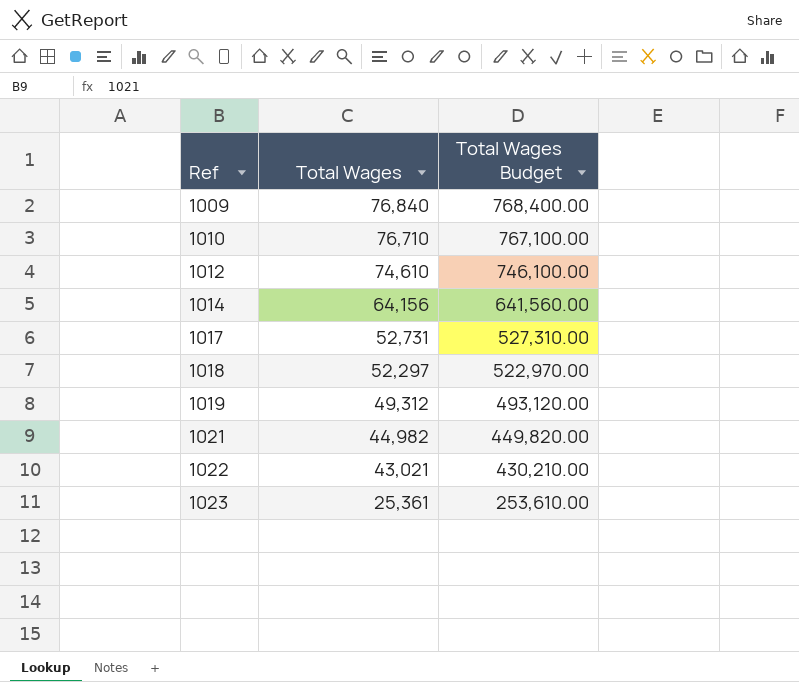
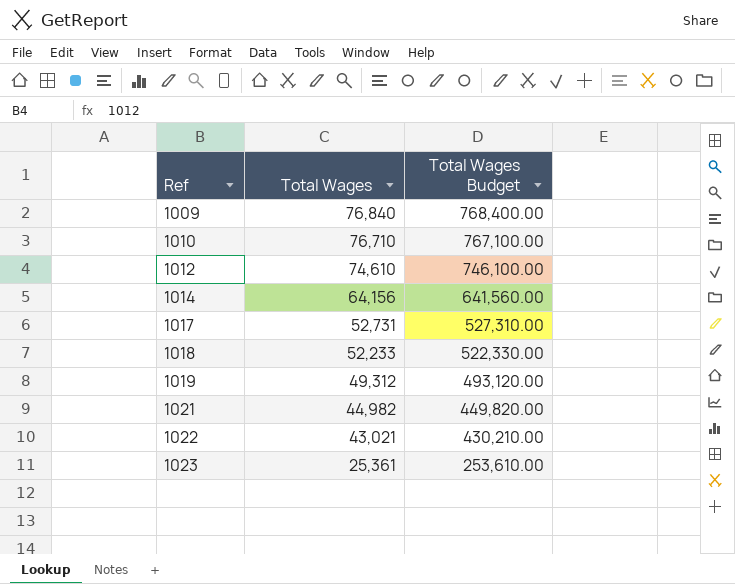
1018 | Total Wages: 52,297 -> 52,233
1018 | Total Wages Budget: 522,970.00 -> 522,330.00

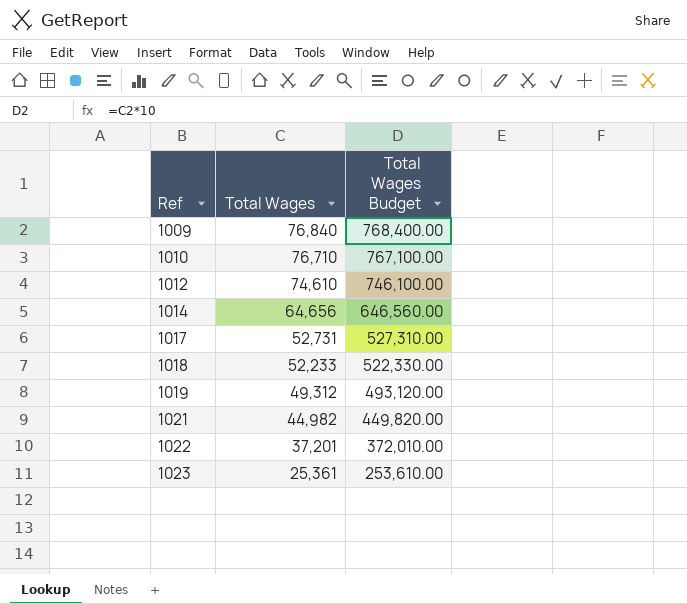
1014 | Total Wages: 64,156 -> 64,656
1014 | Total Wages Budget: 641,560.00 -> 646,560.00
1022 | Total Wages: 43,021 -> 37,201
1022 | Total Wages Budget: 430,210.00 -> 372,010.00

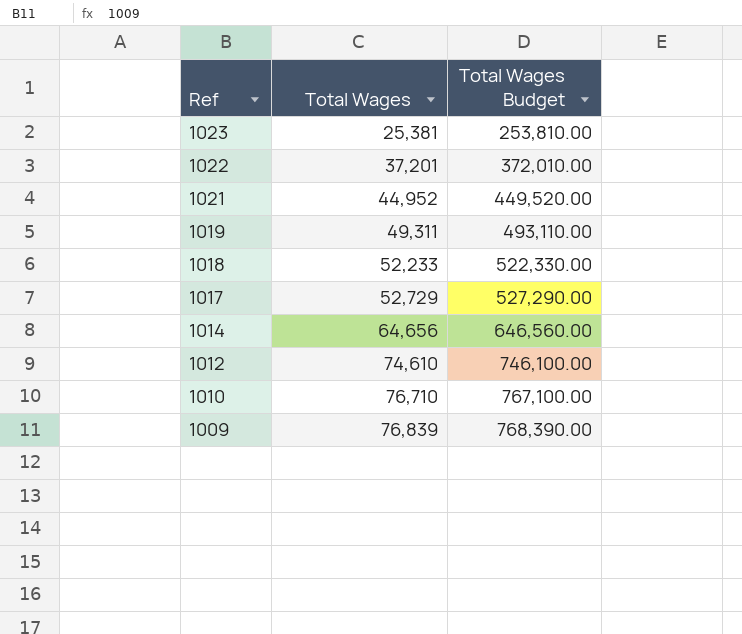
row order: Ref ascending -> Ref descending
1023 | Total Wages: 25,361 -> 25,381
1023 | Total Wages Budget: 253,610.00 -> 253,810.00
1021 | Total Wages: 44,982 -> 44,952
1021 | Total Wages Budget: 449,820.00 -> 449,520.00
1019 | Total Wages: 49,312 -> 49,311
1019 | Total Wages Budget: 493,120.00 -> 493,110.00
1017 | Total Wages: 52,731 -> 52,729
1017 | Total Wages Budget: 527,310.00 -> 527,290.00
1009 | Total Wages: 76,840 -> 76,839
1009 | Total Wages Budget: 768,400.00 -> 768,390.00

